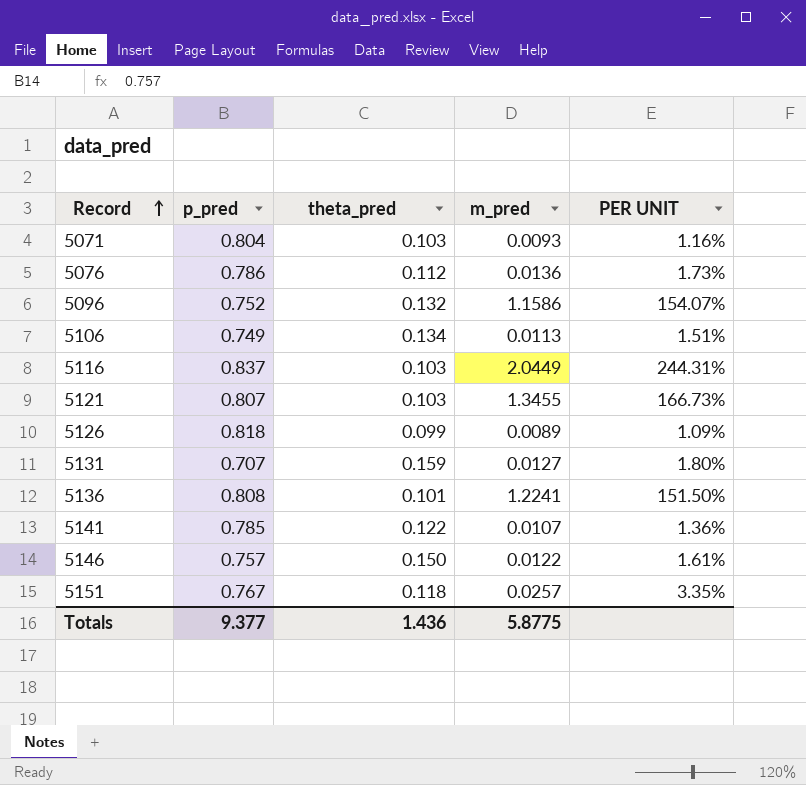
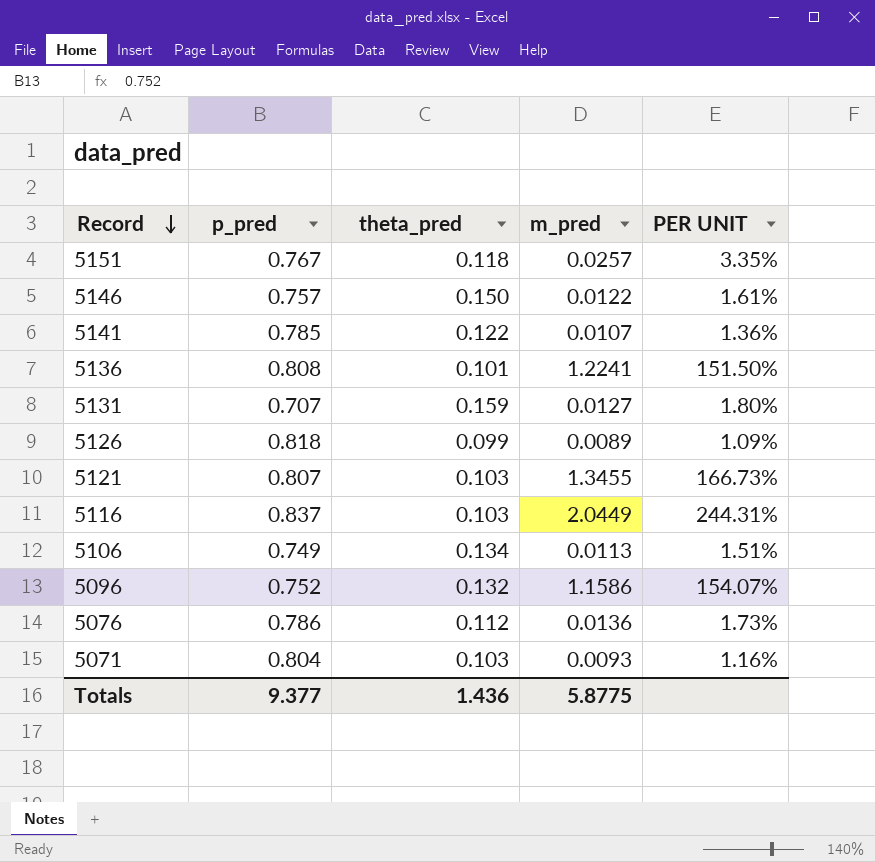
row order: Record ascending -> Record descending

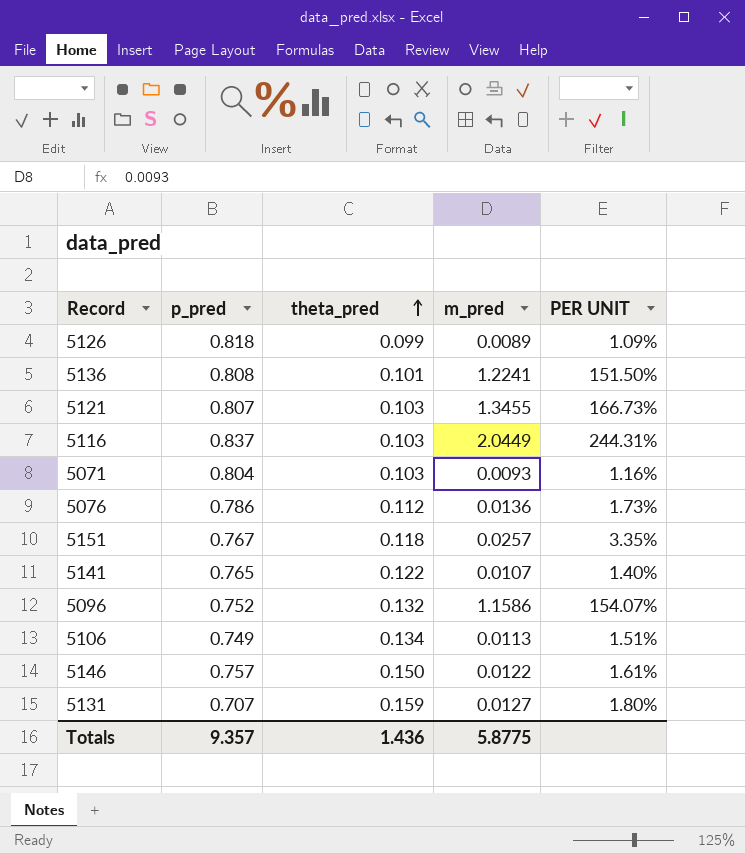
row order: Record descending -> theta_pred ascending
5141 | p_pred: 0.785 -> 0.765
5141 | PER UNIT: 1.36% -> 1.40%
Totals | p_pred: 9.377 -> 9.357

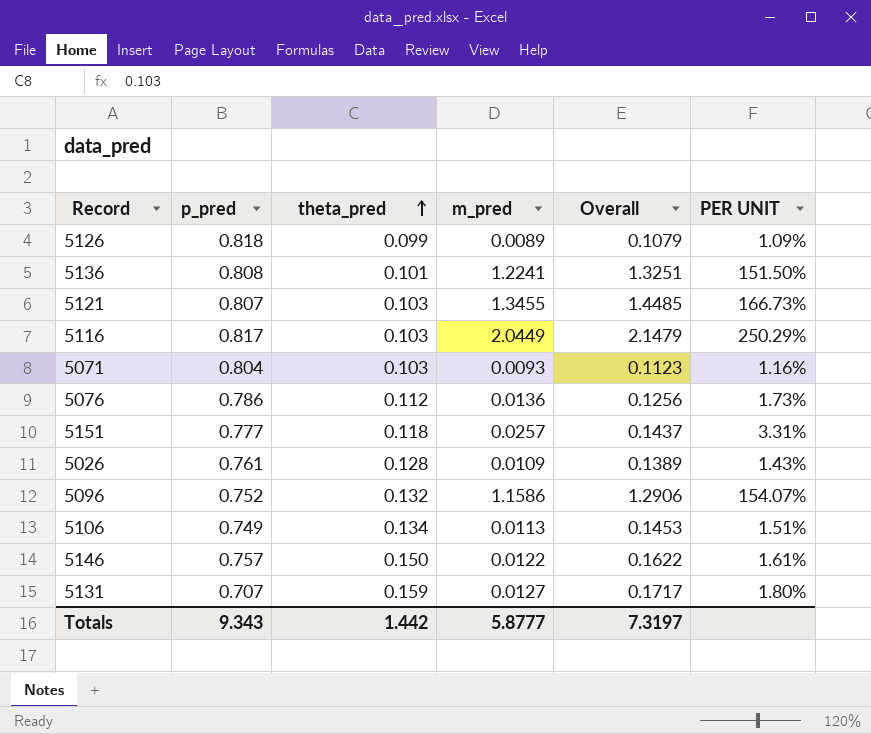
column Overall | formula: none -> [theta_pred] + [m_pred]
row 5141: 0.765 | 0.122 | 0.0107 | 1.40% -> none
5116 | p_pred: 0.837 -> 0.817
5116 | PER UNIT: 244.31% -> 250.29%
5151 | p_pred: 0.767 -> 0.777
5151 | PER UNIT: 3.35% -> 3.31%
row 5026: none -> 0.761 | 0.128 | 0.0109 | 0.1389 | 1.43%
Totals | p_pred: 9.357 -> 9.343
Totals | theta_pred: 1.436 -> 1.442
Totals | m_pred: 5.8775 -> 5.8777

